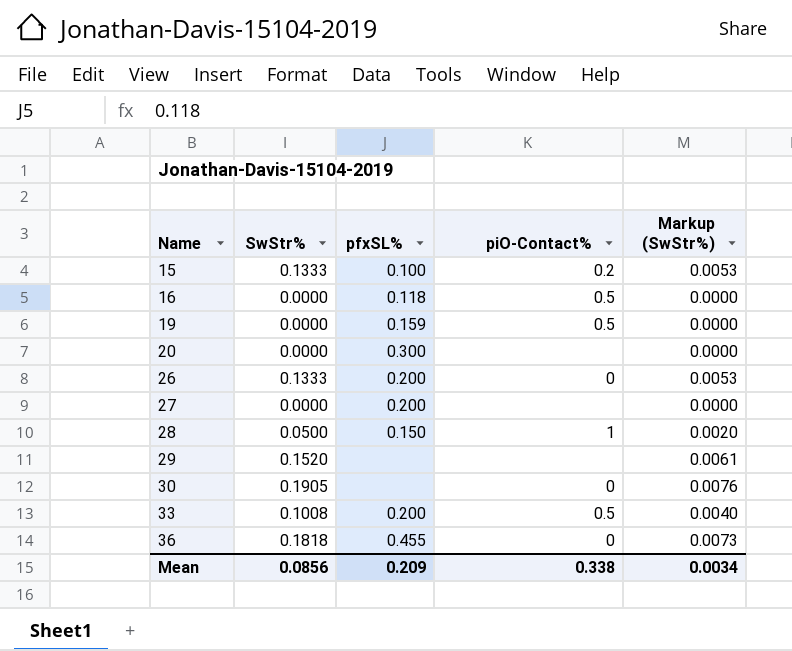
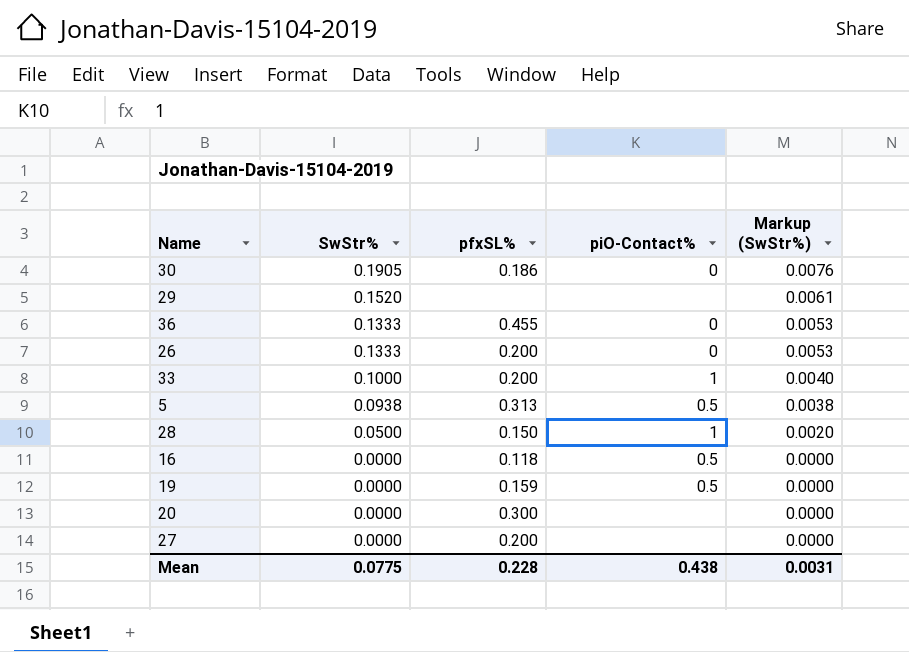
row order: Name ascending -> SwStr% descending
row 15: 0.1333 | 0.100 | 0.2 | 0.0053 -> none
30 | pfxSL%: none -> 0.186
36 | SwStr%: 0.1818 -> 0.1333
36 | Markup (SwStr%): 0.0073 -> 0.0053
33 | SwStr%: 0.1008 -> 0.1000
33 | piO-Contact%: 0.5 -> 1
row 5: none -> 0.0938 | 0.313 | 0.5 | 0.0038
Mean | SwStr%: 0.0856 -> 0.0775
Mean | pfxSL%: 0.209 -> 0.228
Mean | piO-Contact%: 0.338 -> 0.438
Mean | Markup (SwStr%): 0.0034 -> 0.0031

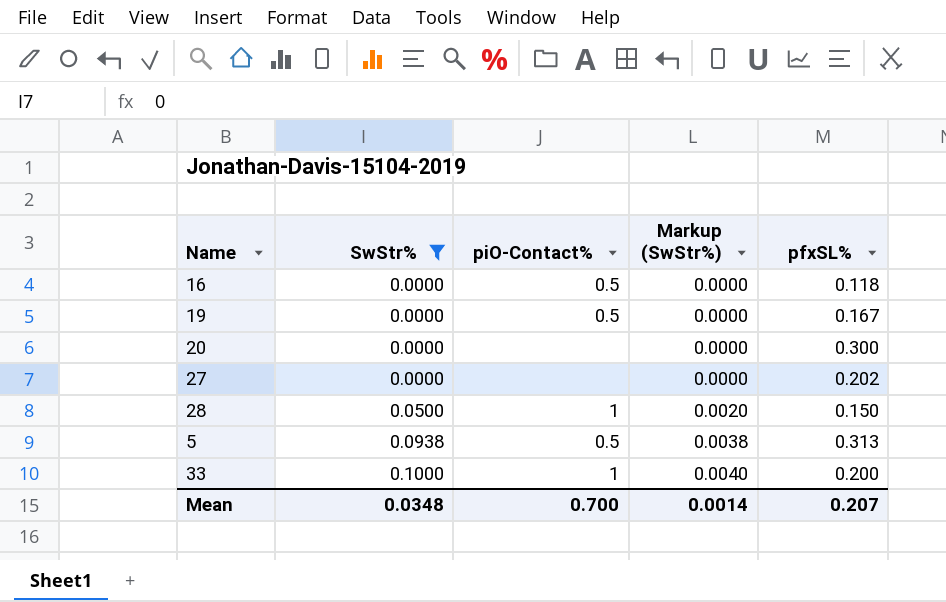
filter: none -> SwStr% <= 0.1000
row order: SwStr% descending -> SwStr% ascending
column pfxSL% | position: 3 -> 5
19 | pfxSL%: 0.159 -> 0.167
27 | pfxSL%: 0.200 -> 0.202
Mean | SwStr%: 0.0775 -> 0.0348
Mean | piO-Contact%: 0.438 -> 0.700
Mean | Markup (SwStr%): 0.0031 -> 0.0014
Mean | pfxSL%: 0.228 -> 0.207

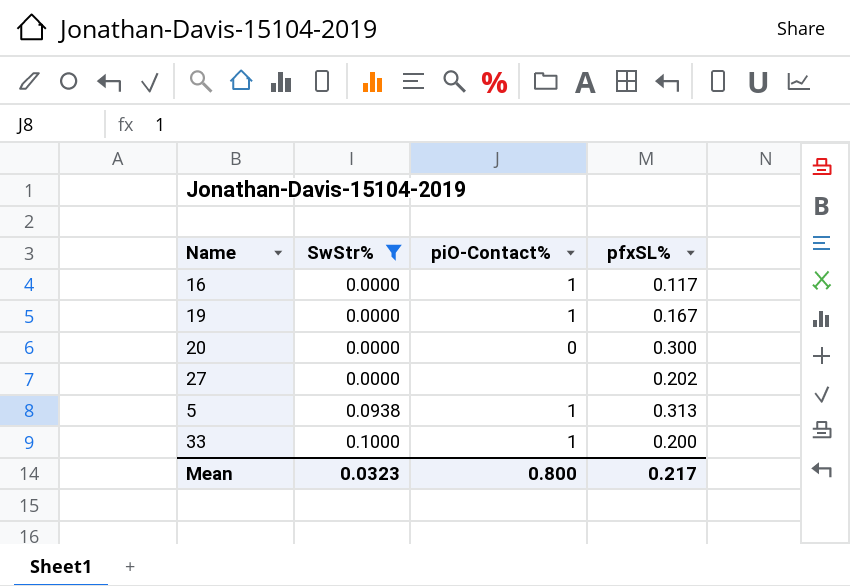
column Markup (SwStr%) | formula: [SwStr%] * 0.04 -> none
row 28: 0.0500 | 1 | 0.0020 | 0.150 -> none
16 | piO-Contact%: 0.5 -> 1
16 | pfxSL%: 0.118 -> 0.117
19 | piO-Contact%: 0.5 -> 1
20 | piO-Contact%: none -> 0
5 | piO-Contact%: 0.5 -> 1
Mean | SwStr%: 0.0348 -> 0.0323
Mean | piO-Contact%: 0.700 -> 0.800
Mean | pfxSL%: 0.207 -> 0.217

